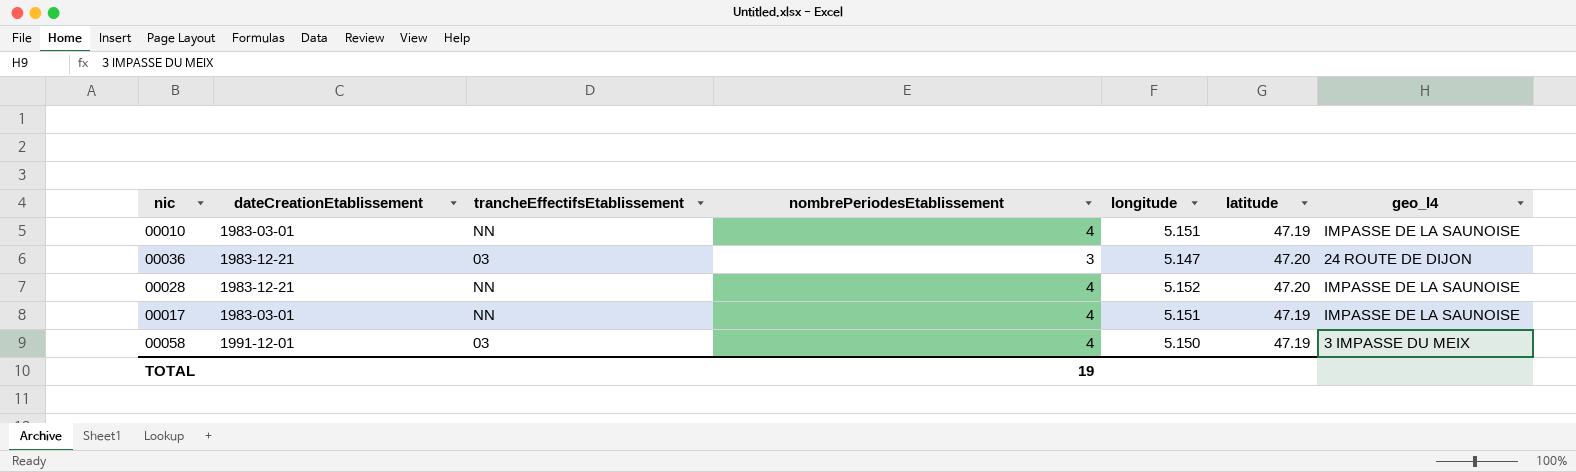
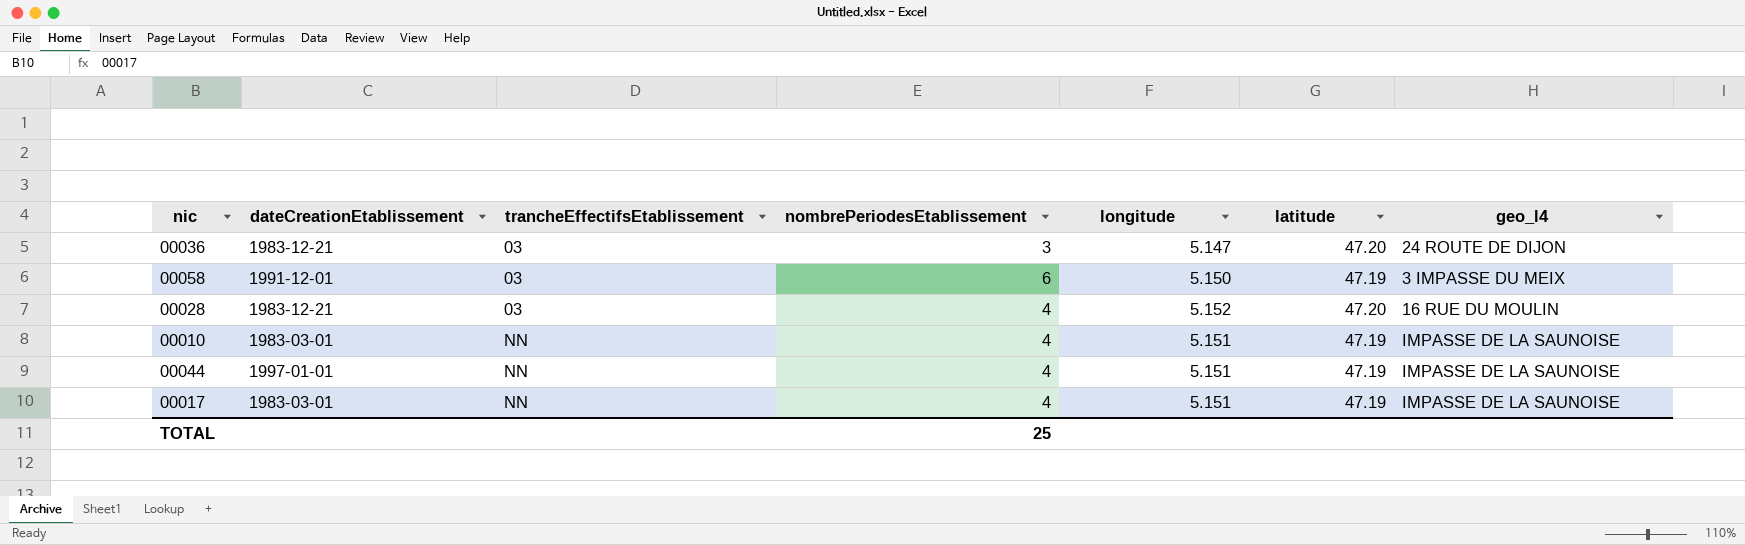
row order: none -> trancheEffectifsEtablissement ascending
00058 | nombrePeriodesEtablissement: 4 -> 6
00028 | trancheEffectifsEtablissement: NN -> 03
00028 | geo_l4: IMPASSE DE LA SAUNOISE -> 16 RUE DU MOULIN
row 00044: none -> 1997-01-01 | NN | 4 | 5.151 | 47.19 | IMPASSE DE LA SAUNOISE
TOTAL | nombrePeriodesEtablissement: 19 -> 25

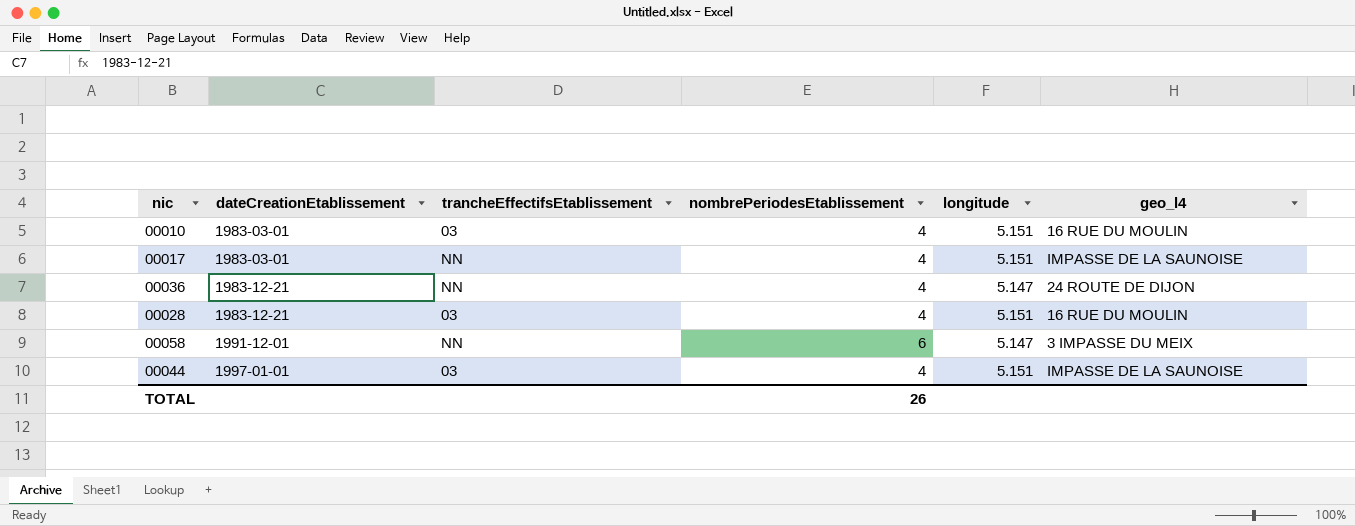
row order: trancheEffectifsEtablissement ascending -> dateCreationEtablissement ascending
column latitude | position: 6 -> none
00010 | trancheEffectifsEtablissement: NN -> 03
00010 | geo_l4: IMPASSE DE LA SAUNOISE -> 16 RUE DU MOULIN
00036 | trancheEffectifsEtablissement: 03 -> NN
00036 | nombrePeriodesEtablissement: 3 -> 4
00028 | longitude: 5.152 -> 5.151
00058 | trancheEffectifsEtablissement: 03 -> NN
00058 | longitude: 5.150 -> 5.147
00044 | trancheEffectifsEtablissement: NN -> 03
TOTAL | nombrePeriodesEtablissement: 25 -> 26

